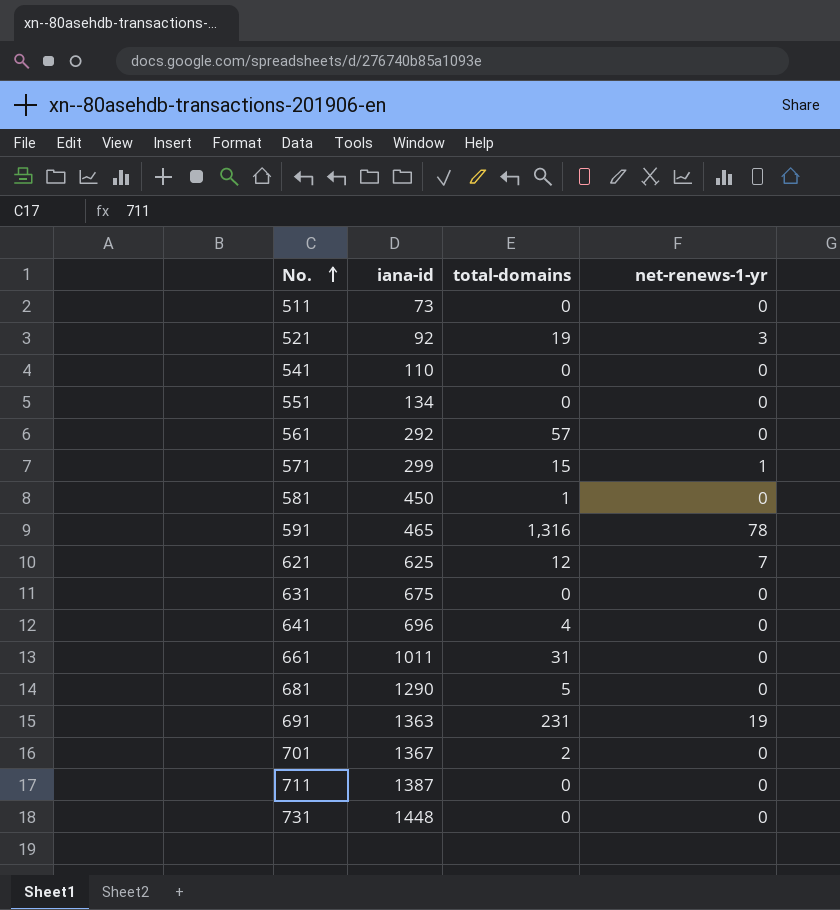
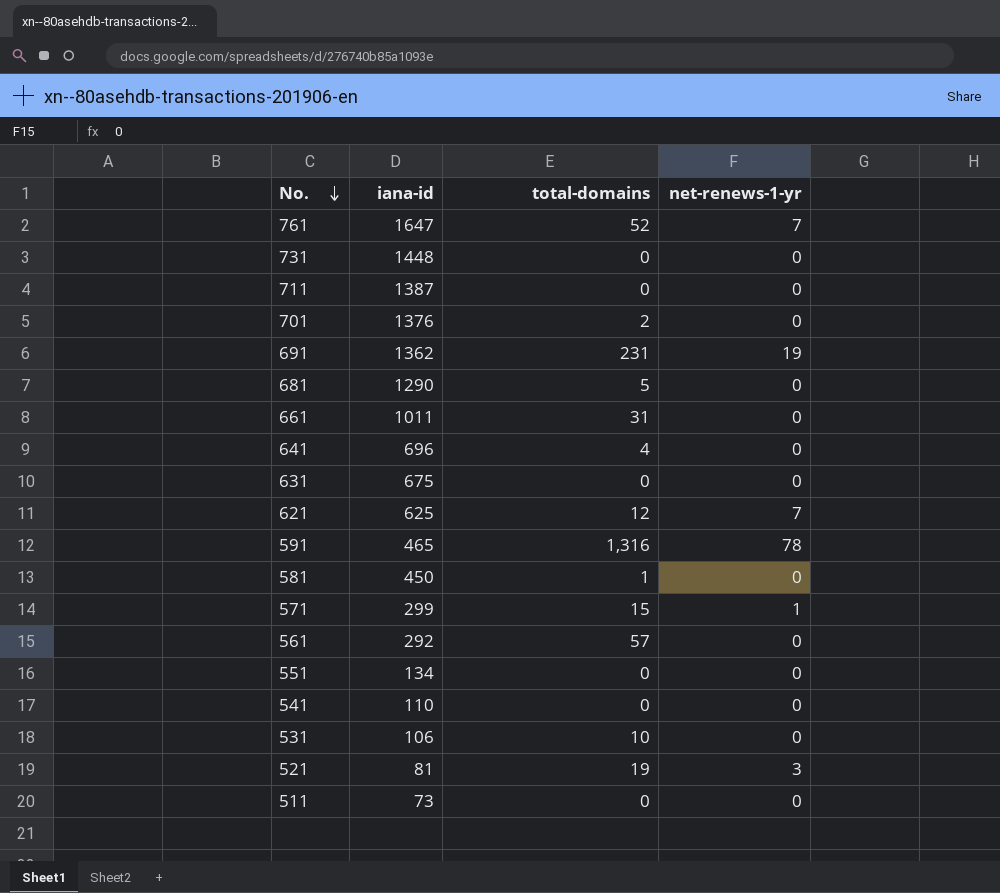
row order: No. ascending -> No. descending
row 761: none -> 1647 | 52 | 7
701 | iana-id: 1367 -> 1376
691 | iana-id: 1363 -> 1362
row 531: none -> 106 | 10 | 0
521 | iana-id: 92 -> 81

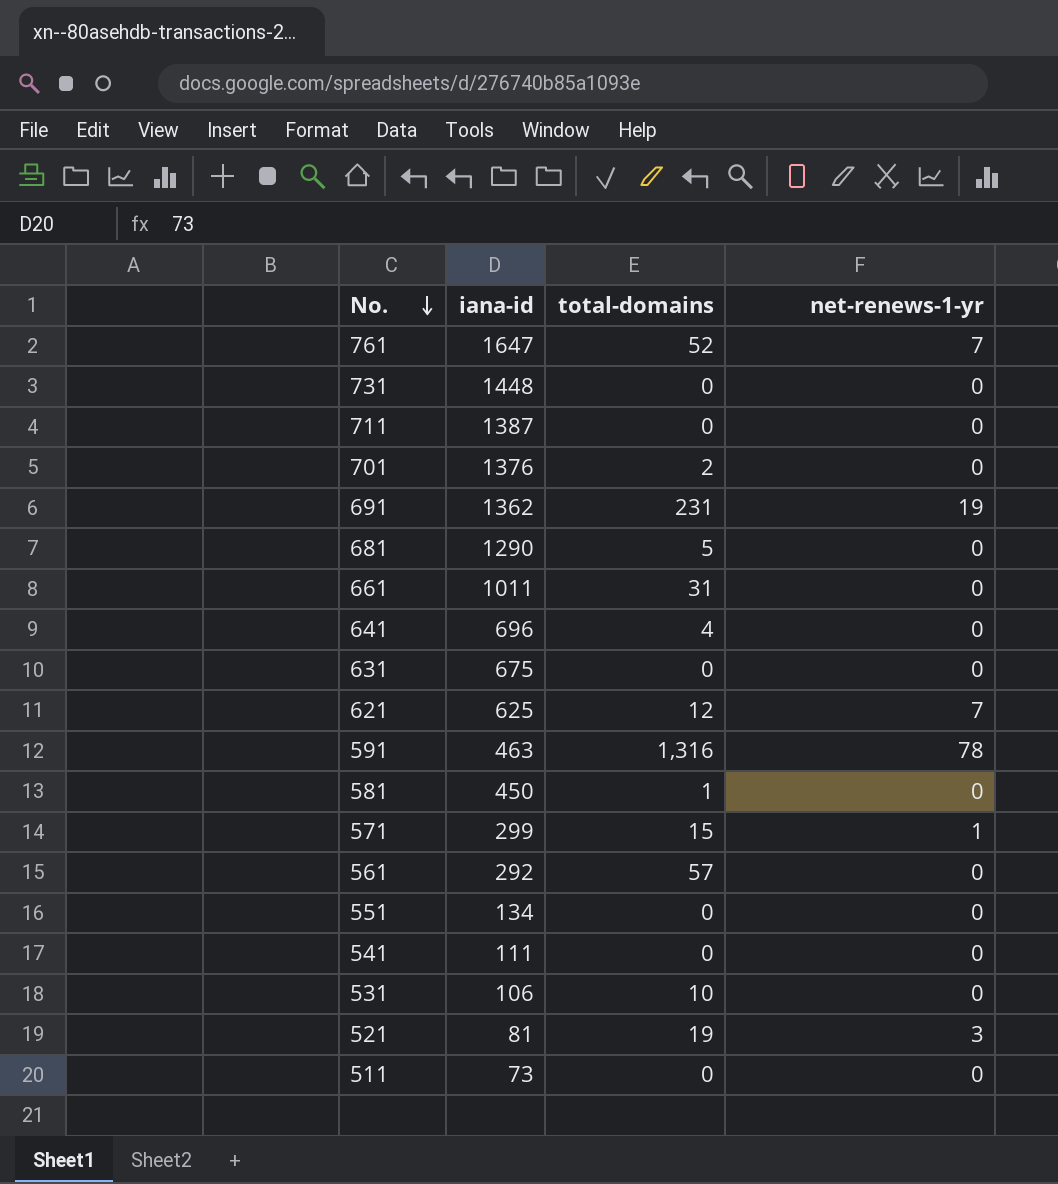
591 | iana-id: 465 -> 463
541 | iana-id: 110 -> 111

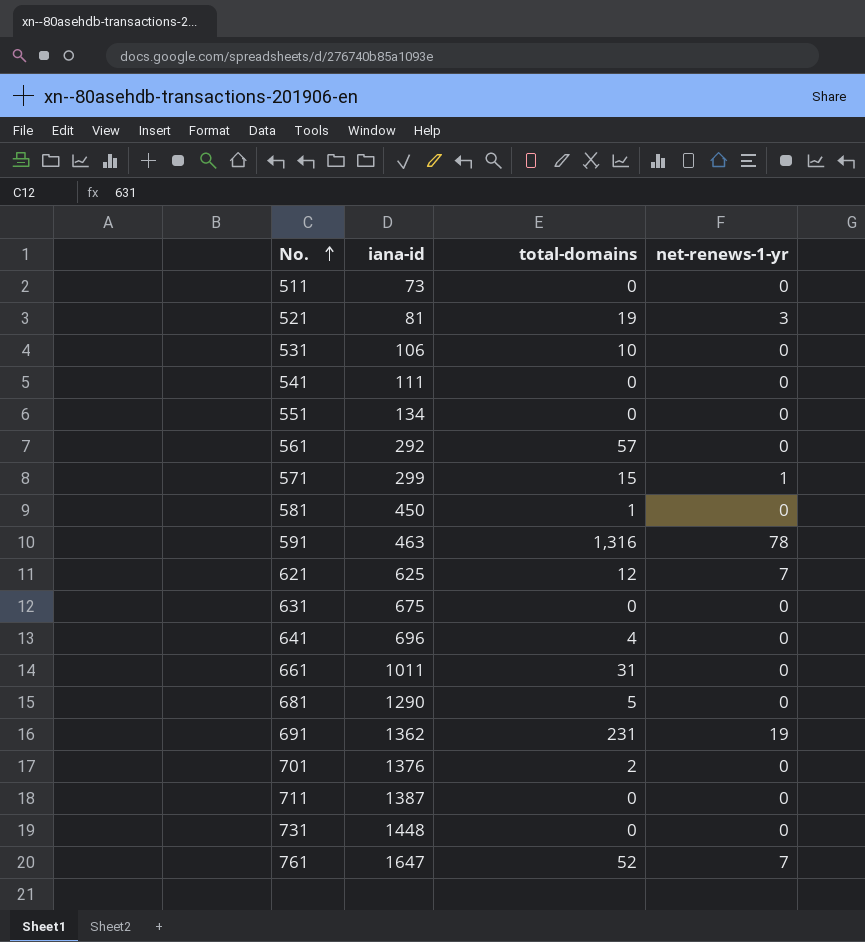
row order: No. descending -> No. ascending

